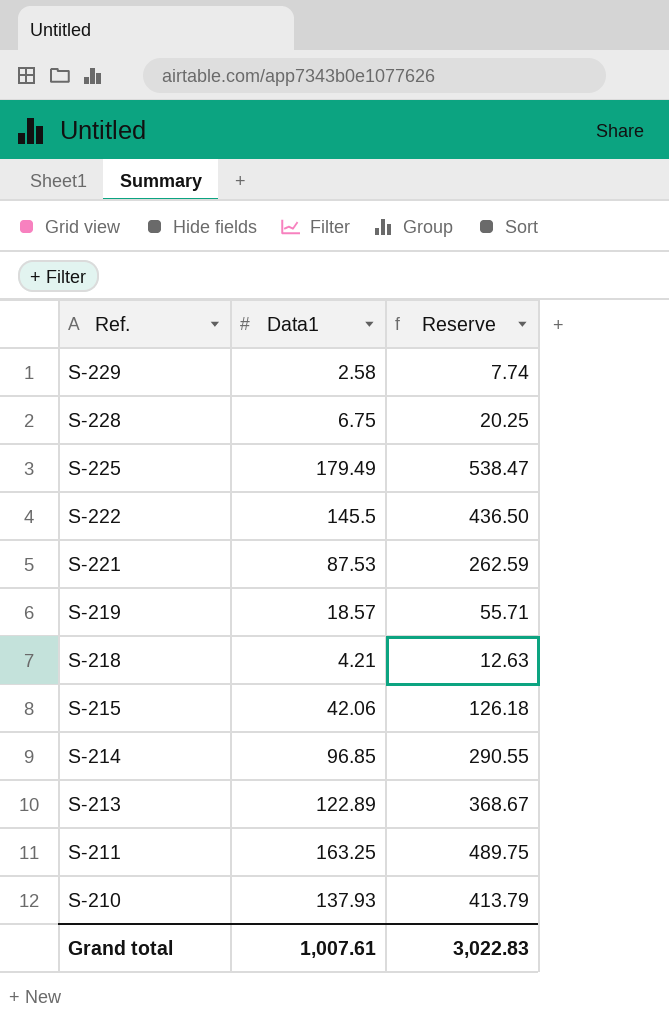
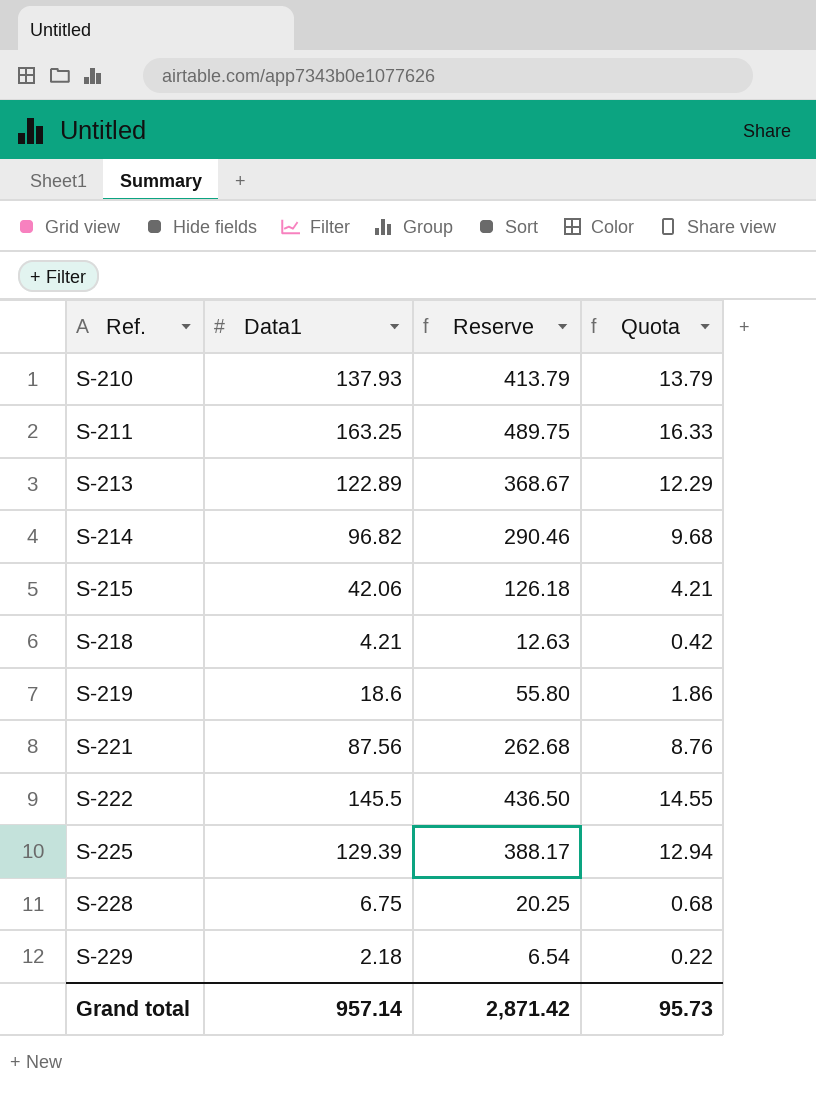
row order: Ref. descending -> Ref. ascending
column Quota | formula: none -> [Data1] * 0.1
S-214 | Data1: 96.85 -> 96.82
S-214 | Reserve: 290.55 -> 290.46
S-219 | Data1: 18.57 -> 18.6
S-219 | Reserve: 55.71 -> 55.80
S-221 | Data1: 87.53 -> 87.56
S-221 | Reserve: 262.59 -> 262.68
S-225 | Data1: 179.49 -> 129.39
S-225 | Reserve: 538.47 -> 388.17
S-229 | Data1: 2.58 -> 2.18
S-229 | Reserve: 7.74 -> 6.54
Grand total | Data1: 1,007.61 -> 957.14
Grand total | Reserve: 3,022.83 -> 2,871.42

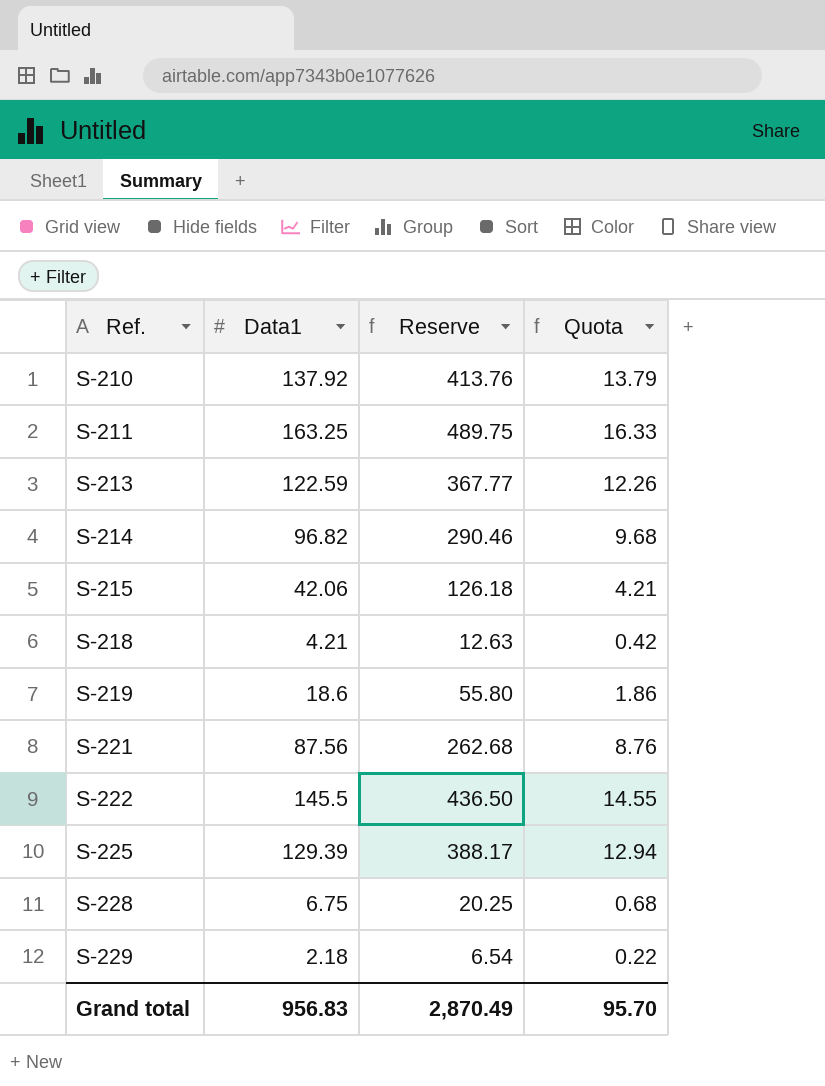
S-210 | Data1: 137.93 -> 137.92
S-210 | Reserve: 413.79 -> 413.76
S-213 | Data1: 122.89 -> 122.59
S-213 | Reserve: 368.67 -> 367.77
S-213 | Quota: 12.29 -> 12.26
Grand total | Data1: 957.14 -> 956.83
Grand total | Reserve: 2,871.42 -> 2,870.49
Grand total | Quota: 95.73 -> 95.70

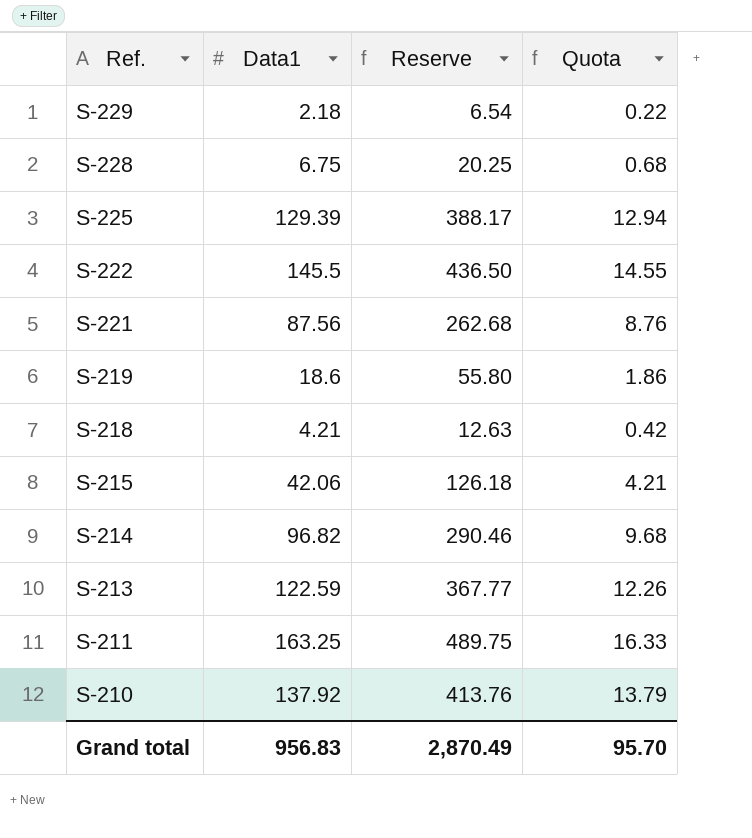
row order: Ref. ascending -> Ref. descending

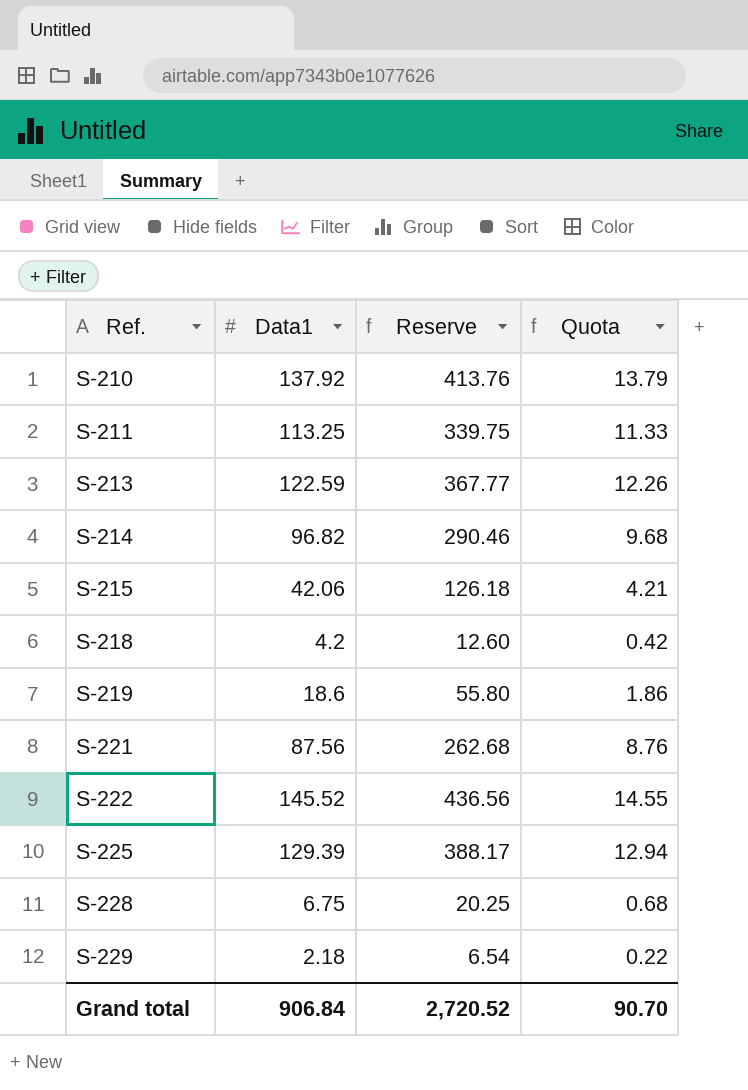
row order: Ref. descending -> Ref. ascending
S-211 | Data1: 163.25 -> 113.25
S-211 | Reserve: 489.75 -> 339.75
S-211 | Quota: 16.33 -> 11.33
S-218 | Data1: 4.21 -> 4.2
S-218 | Reserve: 12.63 -> 12.60
S-222 | Data1: 145.5 -> 145.52
S-222 | Reserve: 436.50 -> 436.56
Grand total | Data1: 956.83 -> 906.84
Grand total | Reserve: 2,870.49 -> 2,720.52
Grand total | Quota: 95.70 -> 90.70

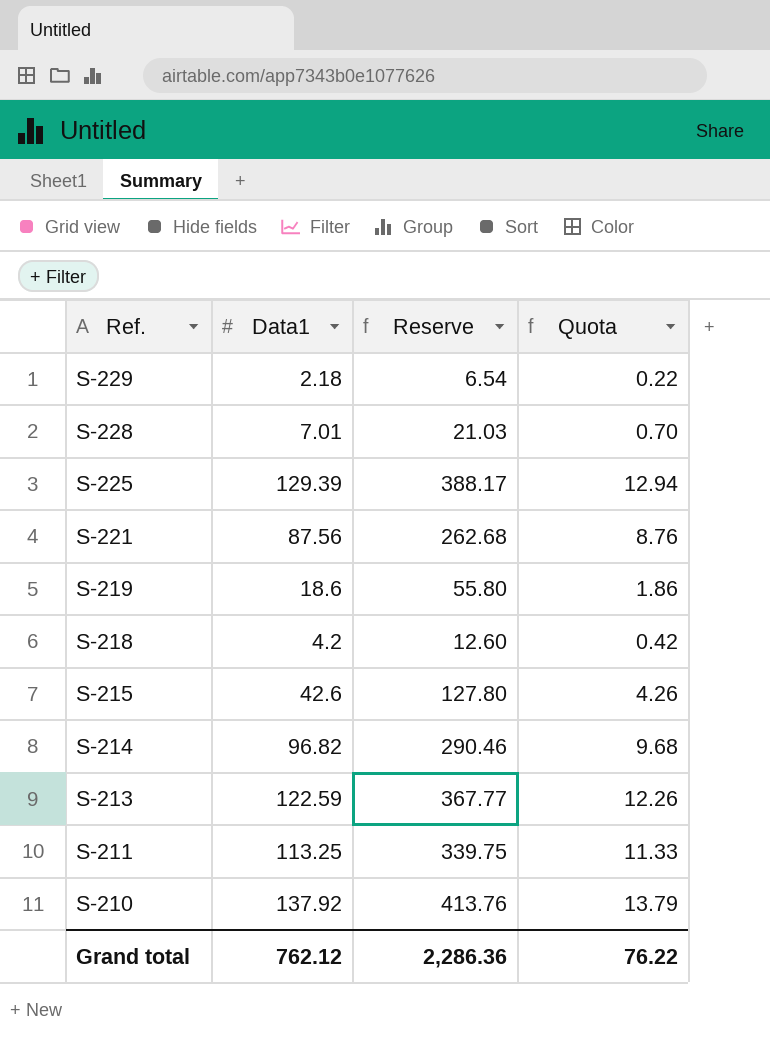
row order: Ref. ascending -> Ref. descending
row S-222: 145.52 | 436.56 | 14.55 -> none
S-228 | Data1: 6.75 -> 7.01
S-228 | Reserve: 20.25 -> 21.03
S-228 | Quota: 0.68 -> 0.70
S-215 | Data1: 42.06 -> 42.6
S-215 | Reserve: 126.18 -> 127.80
S-215 | Quota: 4.21 -> 4.26
Grand total | Data1: 906.84 -> 762.12
Grand total | Reserve: 2,720.52 -> 2,286.36
Grand total | Quota: 90.70 -> 76.22

